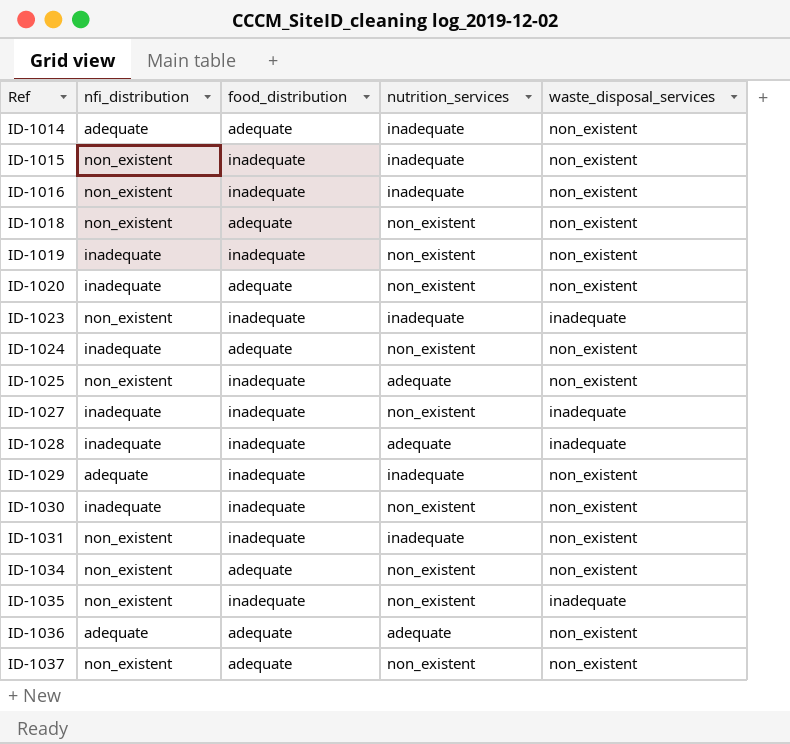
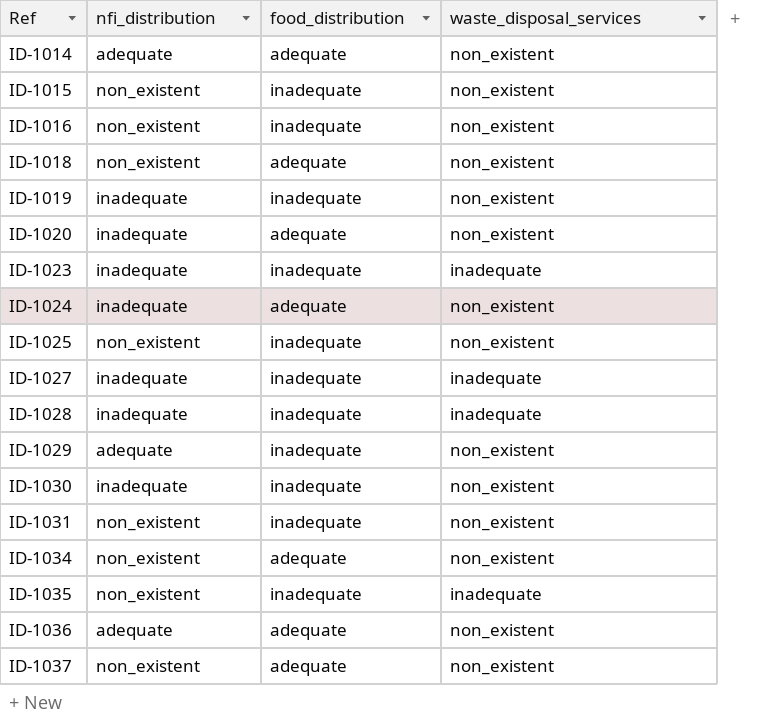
column nutrition_services | position: 4 -> none
ID-1023 | nfi_distribution: non_existent -> inadequate

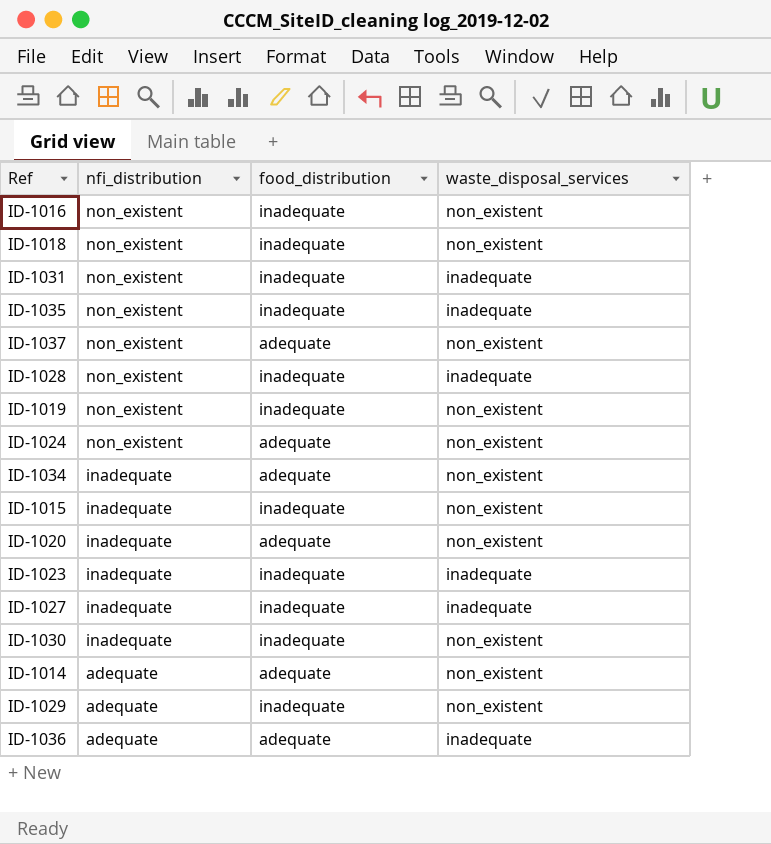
row order: Ref ascending -> nfi_distribution descending
row ID-1025: non_existent | inadequate | non_existent -> none
ID-1018 | food_distribution: adequate -> inadequate
ID-1031 | waste_disposal_services: non_existent -> inadequate
ID-1028 | nfi_distribution: inadequate -> non_existent
ID-1019 | nfi_distribution: inadequate -> non_existent
ID-1024 | nfi_distribution: inadequate -> non_existent
ID-1034 | nfi_distribution: non_existent -> inadequate
ID-1015 | nfi_distribution: non_existent -> inadequate
ID-1036 | waste_disposal_services: non_existent -> inadequate

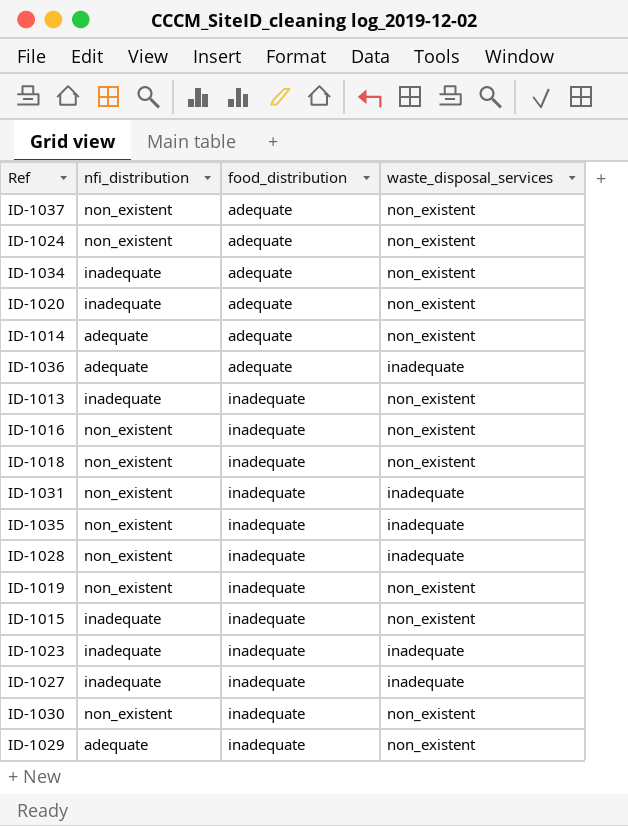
row order: nfi_distribution descending -> food_distribution ascending
row ID-1013: none -> inadequate | inadequate | non_existent
ID-1030 | nfi_distribution: inadequate -> non_existent

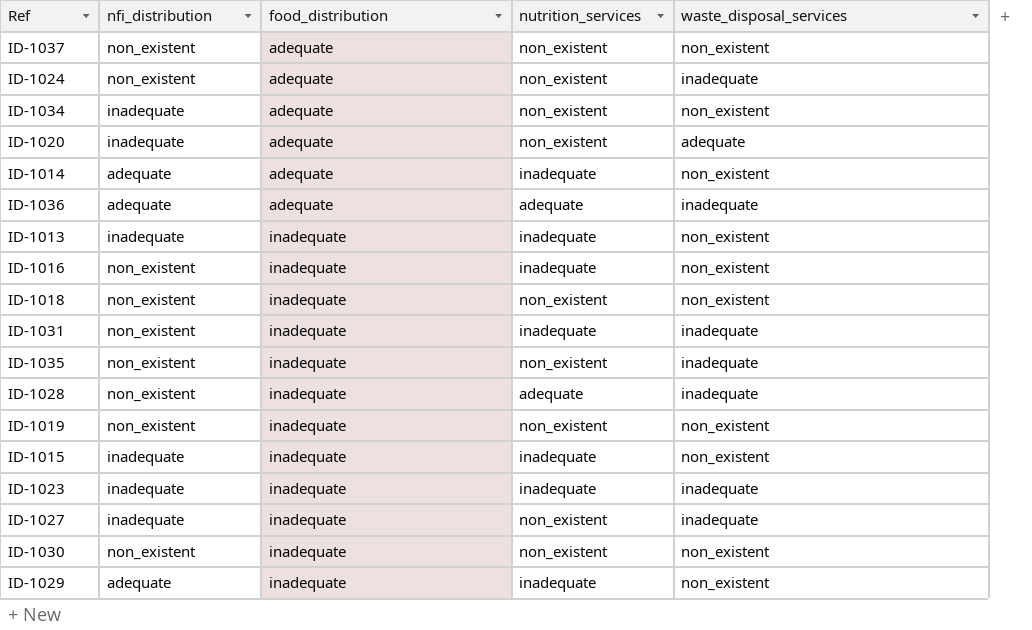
column nutrition_services | position: none -> 4
ID-1024 | waste_disposal_services: non_existent -> inadequate
ID-1020 | waste_disposal_services: non_existent -> adequate

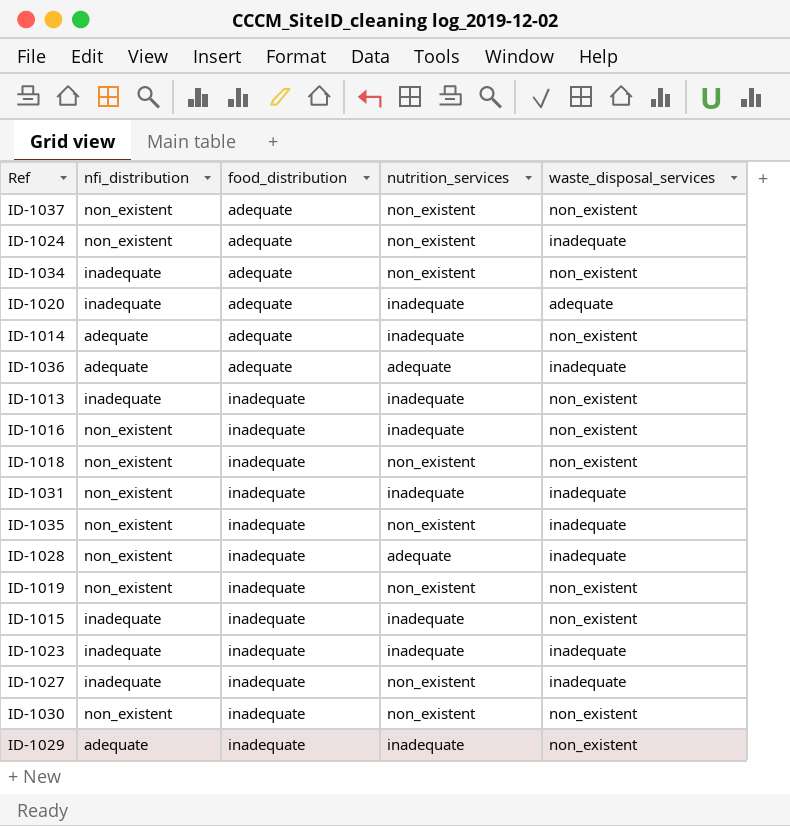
ID-1020 | nutrition_services: non_existent -> inadequate

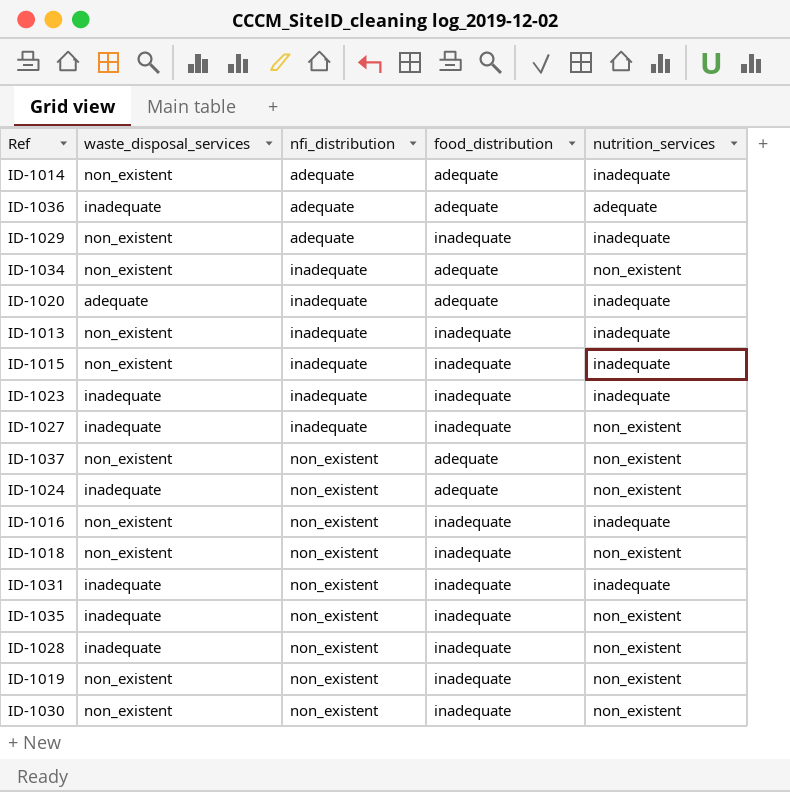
row order: food_distribution ascending -> nfi_distribution ascending
column waste_disposal_services | position: 5 -> 2
ID-1028 | nutrition_services: adequate -> non_existent

